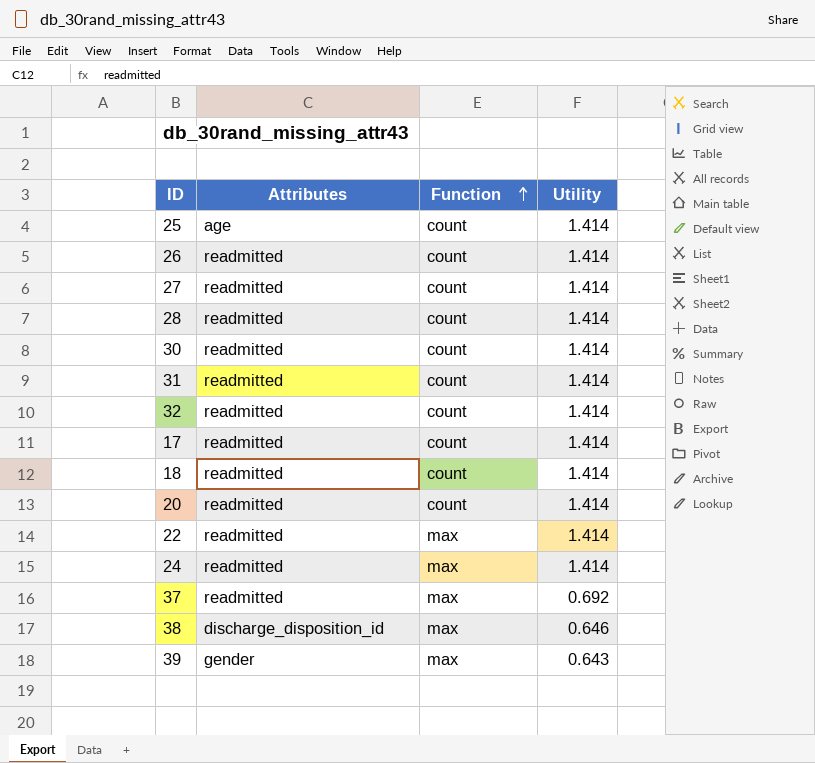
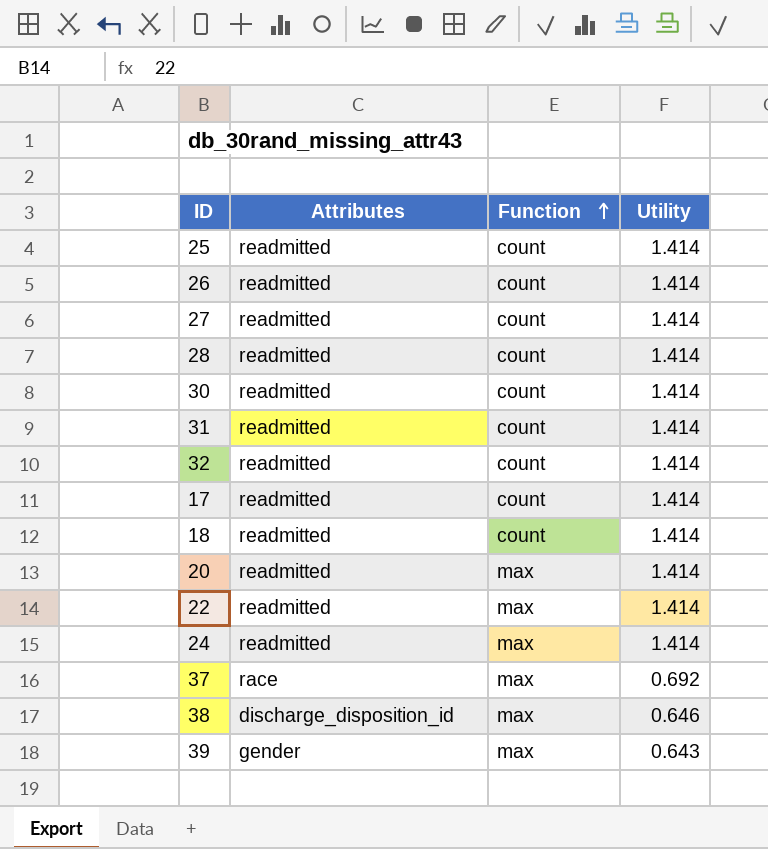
25 | Attributes: age -> readmitted
20 | Function: count -> max
37 | Attributes: readmitted -> race

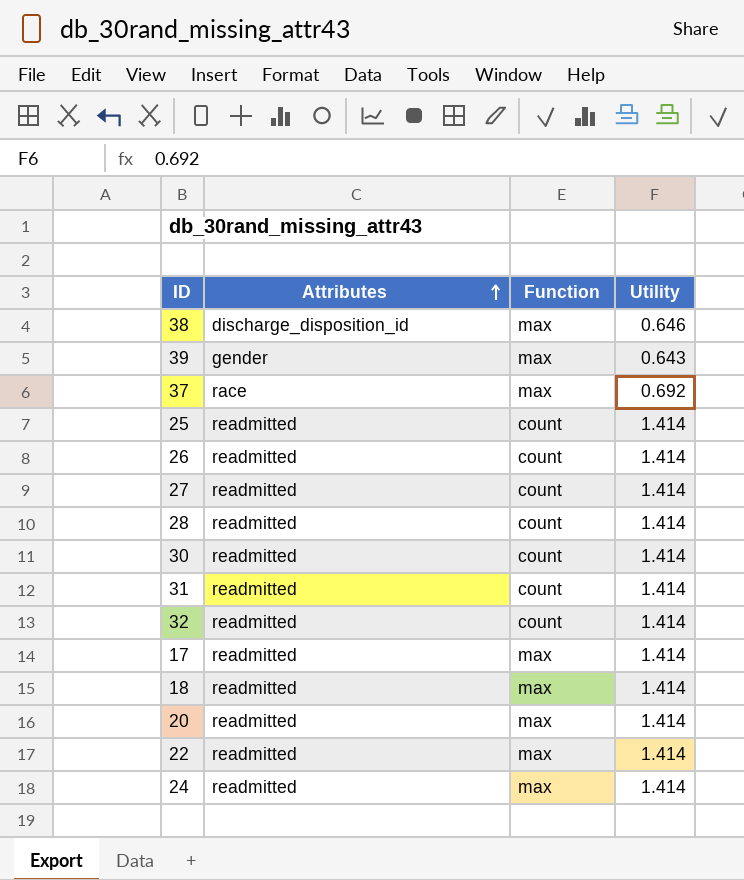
row order: Function ascending -> Attributes ascending
17 | Function: count -> max
18 | Function: count -> max

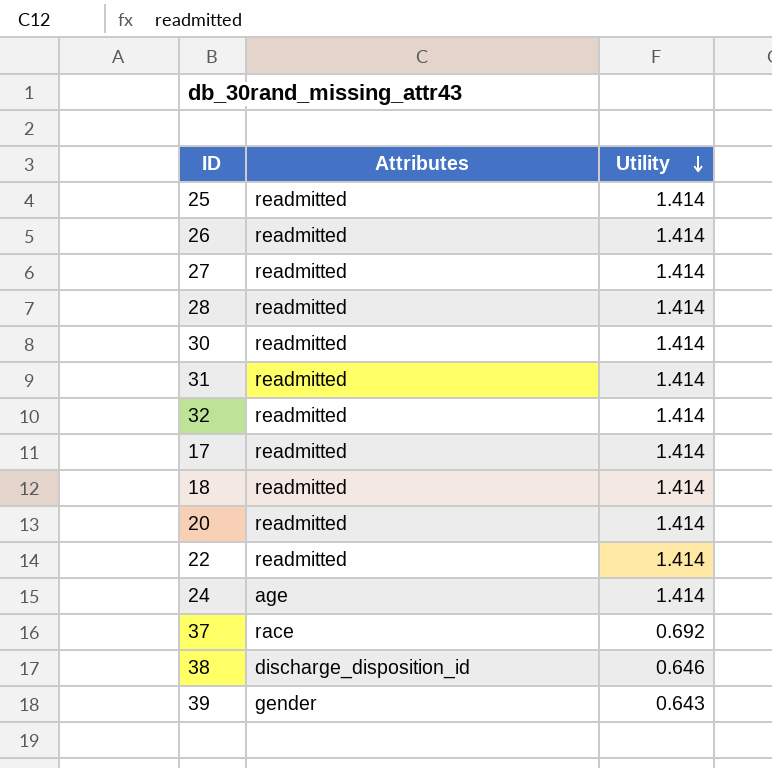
row order: Attributes ascending -> Utility descending
column Function | position: 3 -> none
24 | Attributes: readmitted -> age

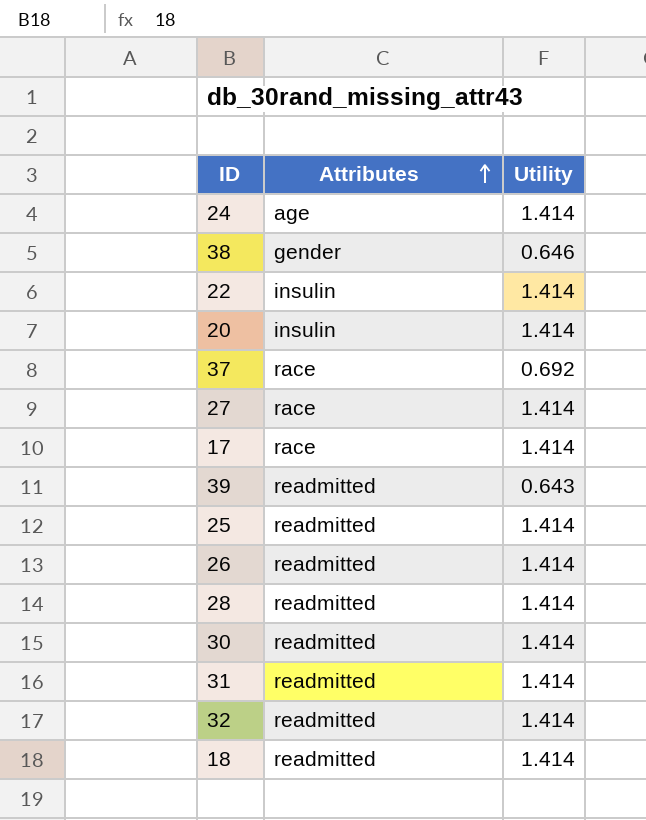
row order: Utility descending -> Attributes ascending
38 | Attributes: discharge_disposition_id -> gender
22 | Attributes: readmitted -> insulin
20 | Attributes: readmitted -> insulin
27 | Attributes: readmitted -> race
17 | Attributes: readmitted -> race
39 | Attributes: gender -> readmitted

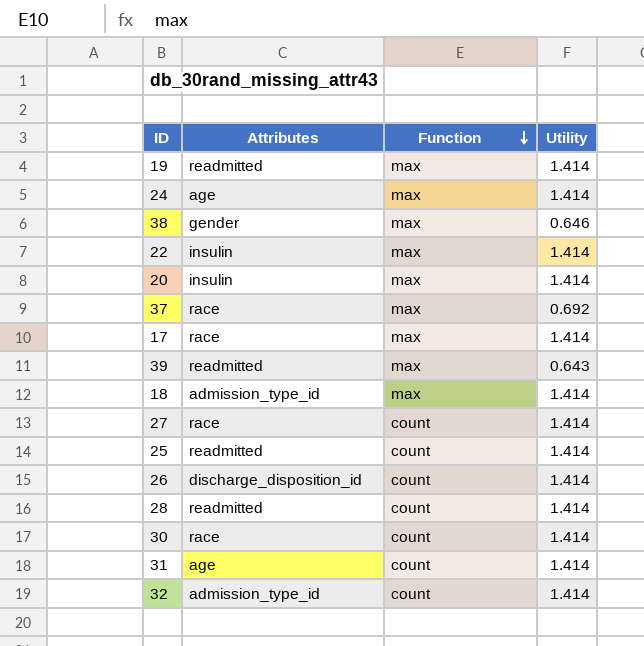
row order: Attributes ascending -> Function descending
column Function | position: none -> 3
row 19: none -> readmitted | max | 1.414
18 | Attributes: readmitted -> admission_type_id
26 | Attributes: readmitted -> discharge_disposition_id
30 | Attributes: readmitted -> race
31 | Attributes: readmitted -> age
32 | Attributes: readmitted -> admission_type_id

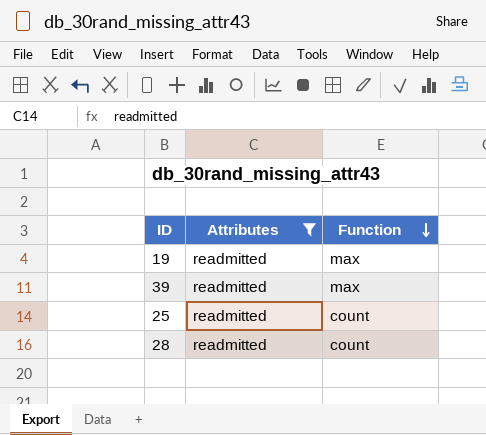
filter: none -> Attributes = readmitted
column Utility | position: 4 -> none

